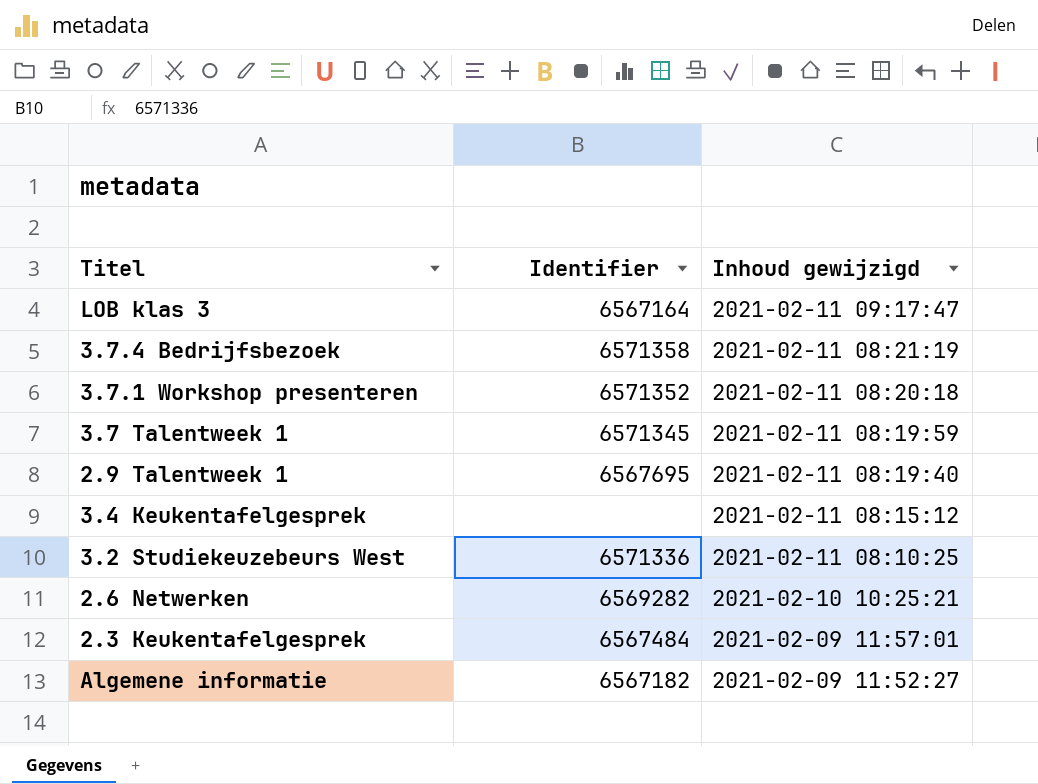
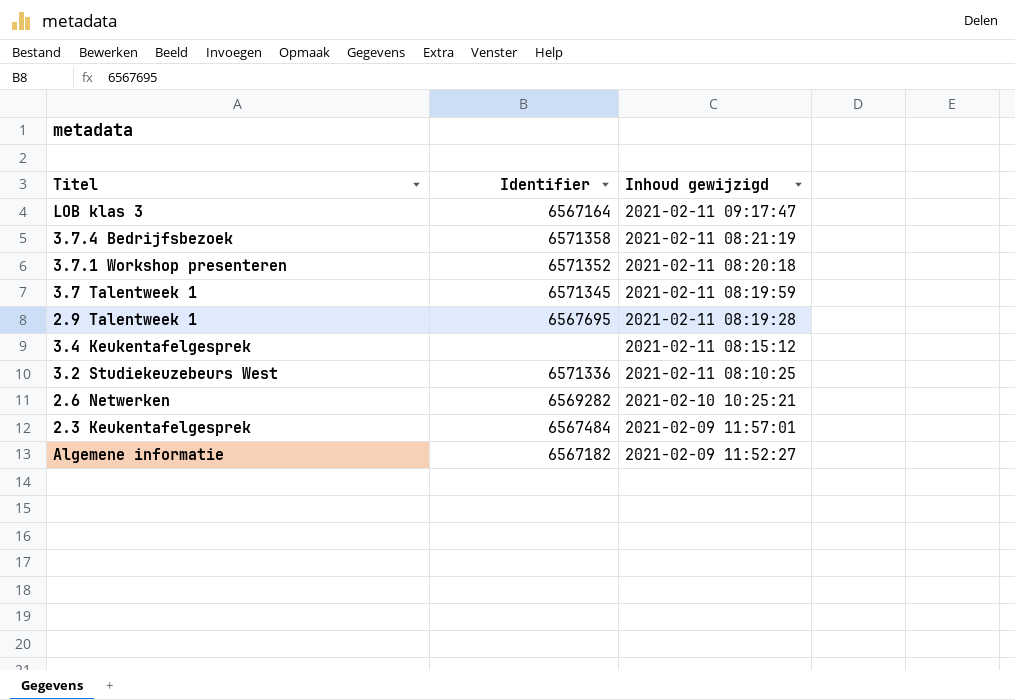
2.9 Talentweek 1 | Inhoud gewijzigd: 2021-02-11 08:19:40 -> 2021-02-11 08:19:28

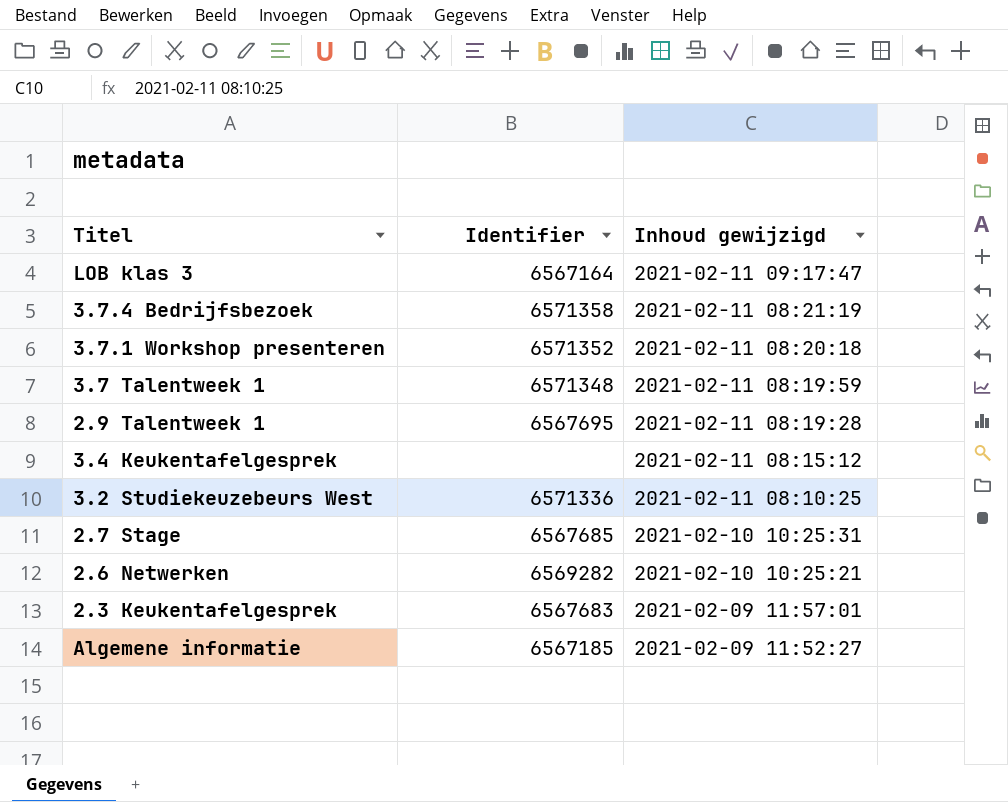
3.7 Talentweek 1 | Identifier: 6571345 -> 6571348
row 2.7 Stage: none -> 6567685 | 2021-02-10 10:25:31
2.3 Keukentafelgesprek | Identifier: 6567484 -> 6567683
Algemene informatie | Identifier: 6567182 -> 6567185

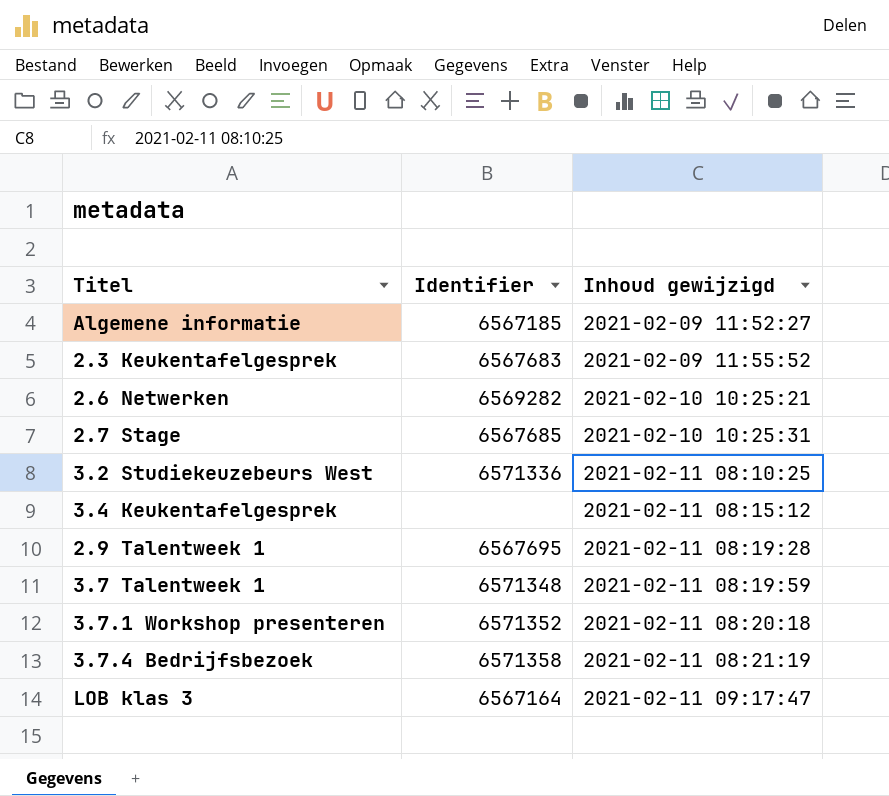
row order: Inhoud gewijzigd descending -> Inhoud gewijzigd ascending
2.3 Keukentafelgesprek | Inhoud gewijzigd: 2021-02-09 11:57:01 -> 2021-02-09 11:55:52

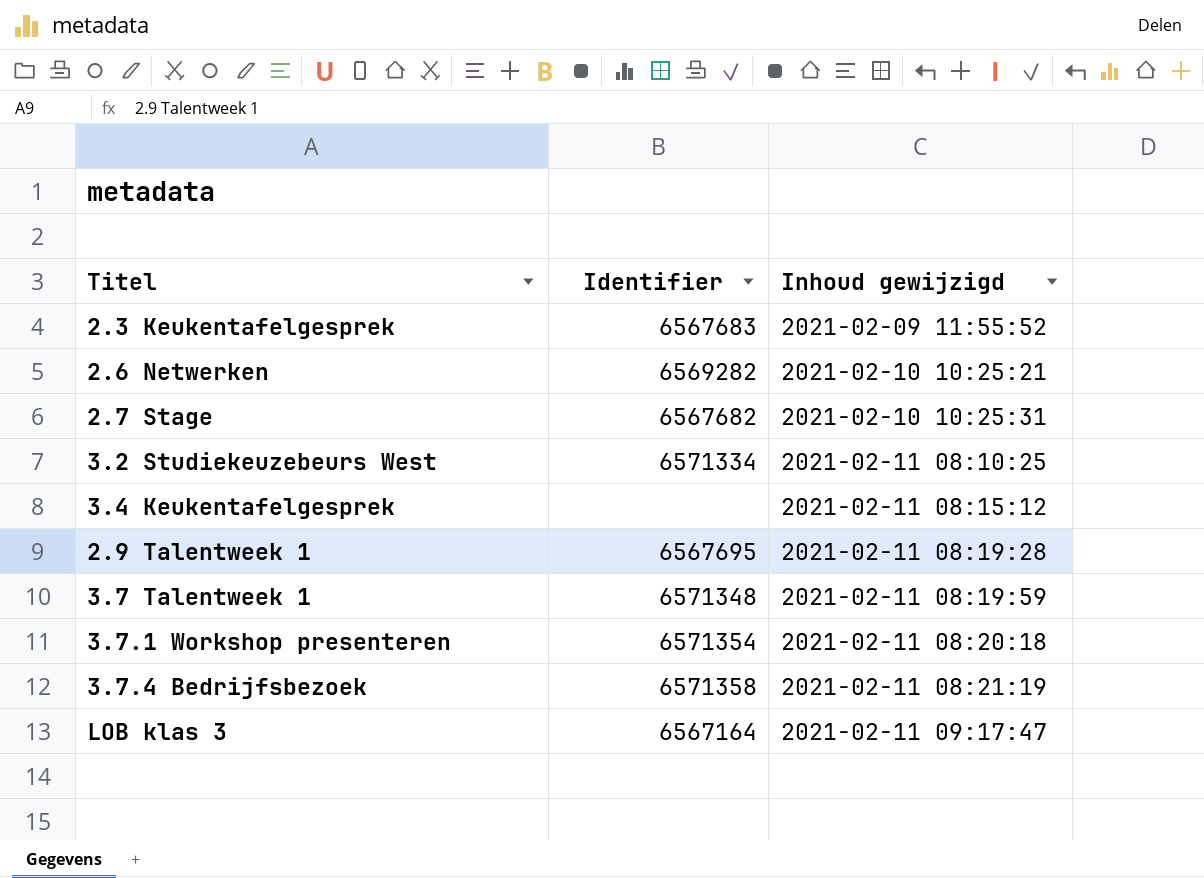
row Algemene informatie: 6567185 | 2021-02-09 11:52:27 -> none
2.7 Stage | Identifier: 6567685 -> 6567682
3.2 Studiekeuzebeurs West | Identifier: 6571336 -> 6571334
3.7.1 Workshop presenteren | Identifier: 6571352 -> 6571354

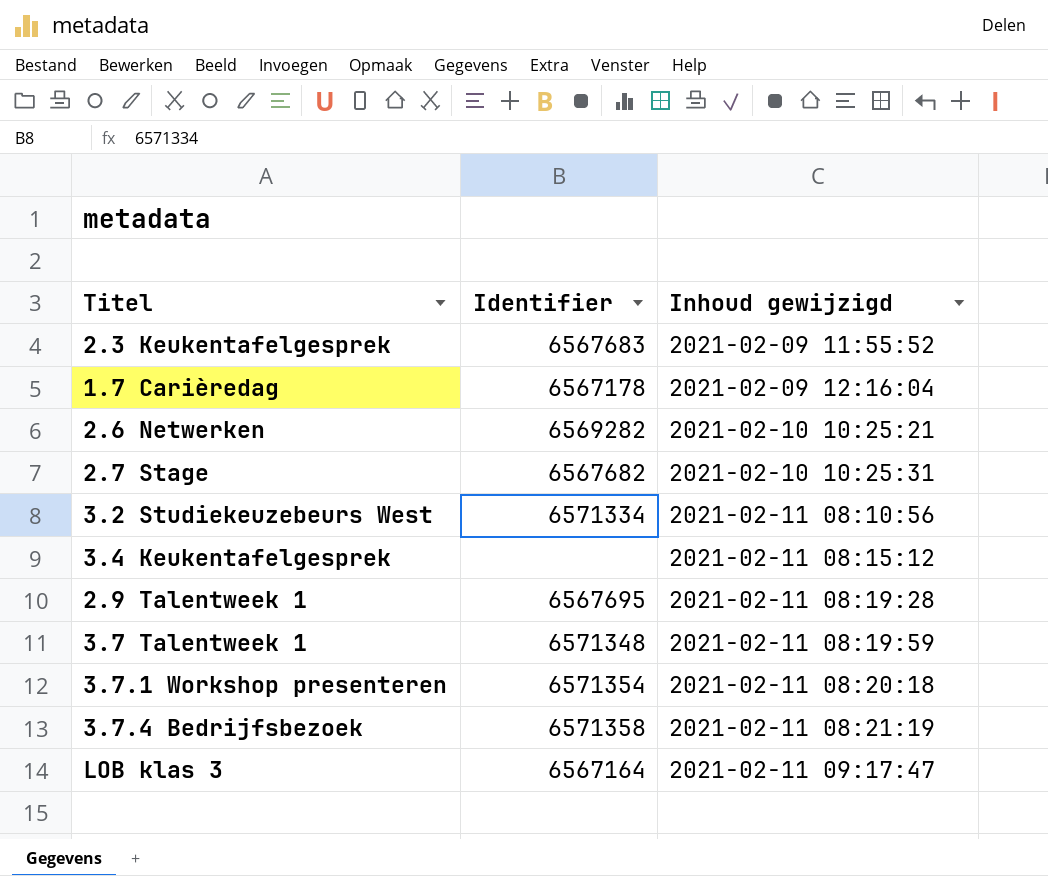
row 1.7 Carièredag: none -> 6567178 | 2021-02-09 12:16:04
3.2 Studiekeuzebeurs West | Inhoud gewijzigd: 2021-02-11 08:10:25 -> 2021-02-11 08:10:56

